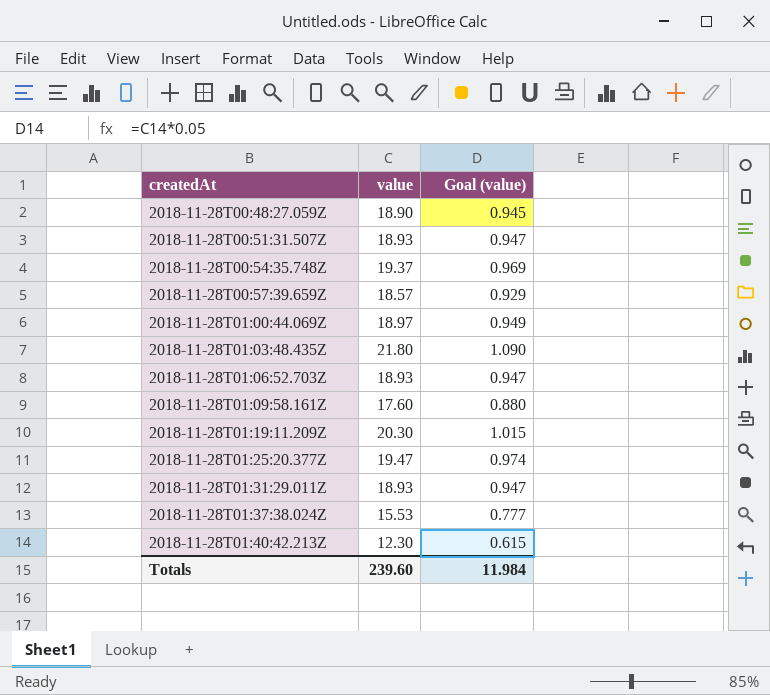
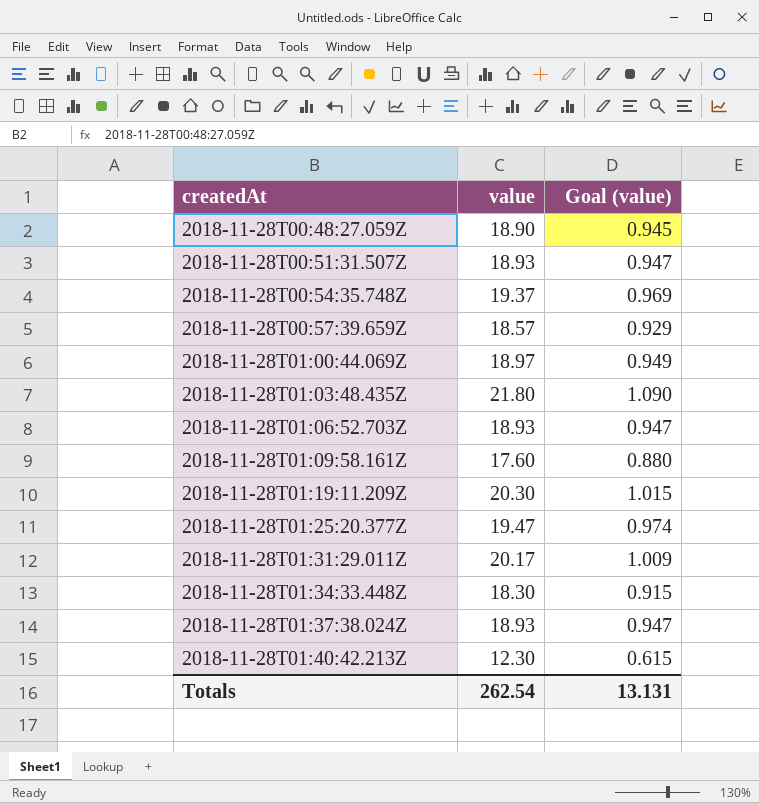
2018-11-28T01:31:29.011Z | value: 18.93 -> 20.17
2018-11-28T01:31:29.011Z | Goal (value): 0.947 -> 1.009
row 2018-11-28T01:34:33.448Z: none -> 18.30 | 0.915
2018-11-28T01:37:38.024Z | value: 15.53 -> 18.93
2018-11-28T01:37:38.024Z | Goal (value): 0.777 -> 0.947
Totals | value: 239.60 -> 262.54
Totals | Goal (value): 11.984 -> 13.131

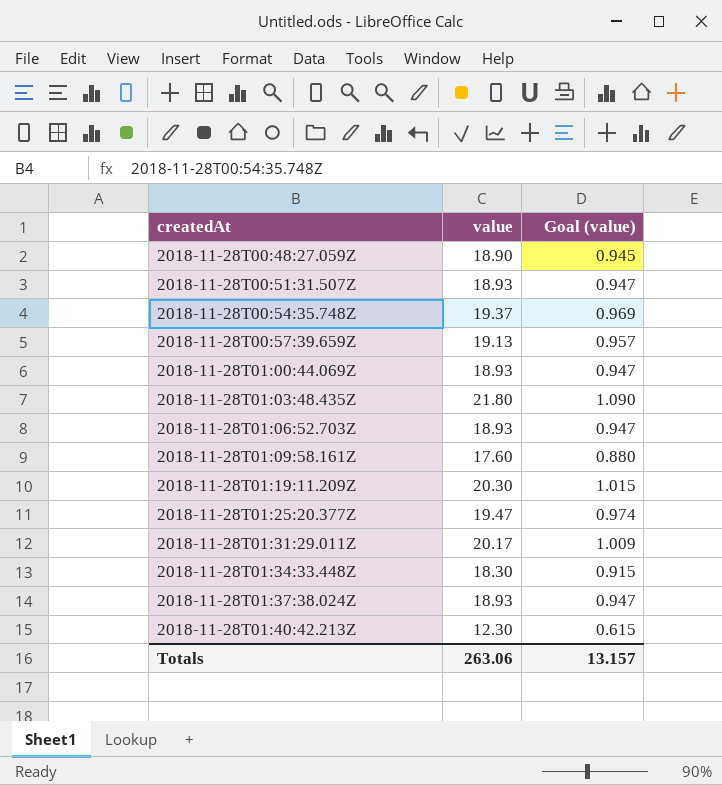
2018-11-28T00:57:39.659Z | value: 18.57 -> 19.13
2018-11-28T00:57:39.659Z | Goal (value): 0.929 -> 0.957
2018-11-28T01:00:44.069Z | value: 18.97 -> 18.93
2018-11-28T01:00:44.069Z | Goal (value): 0.949 -> 0.947
Totals | value: 262.54 -> 263.06
Totals | Goal (value): 13.131 -> 13.157

